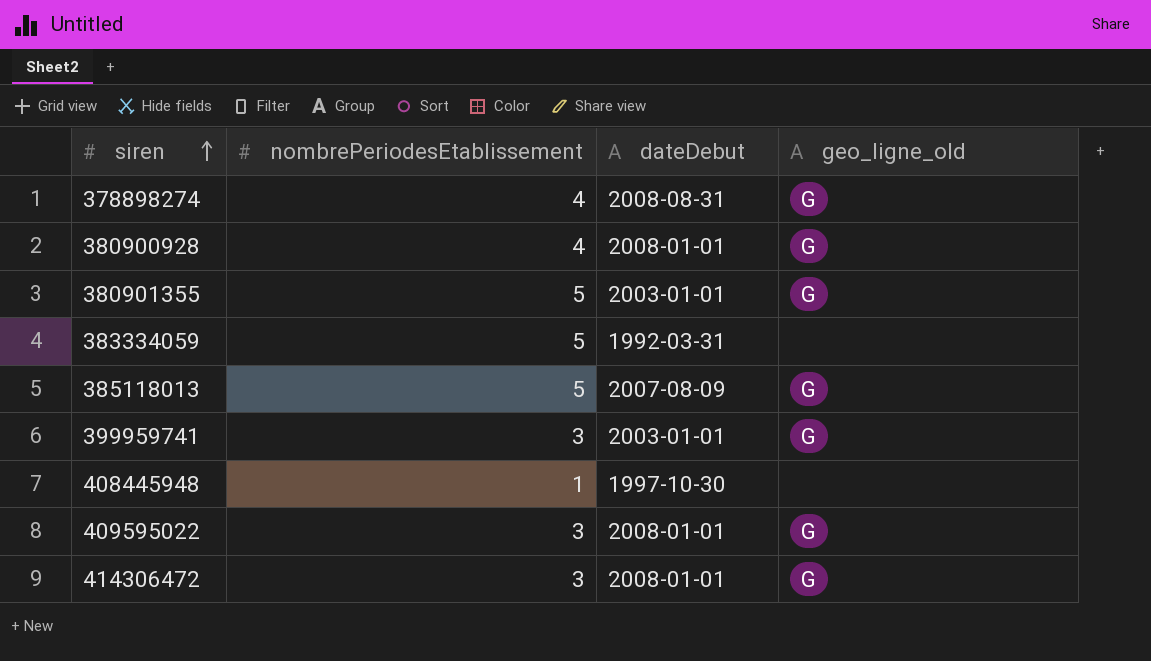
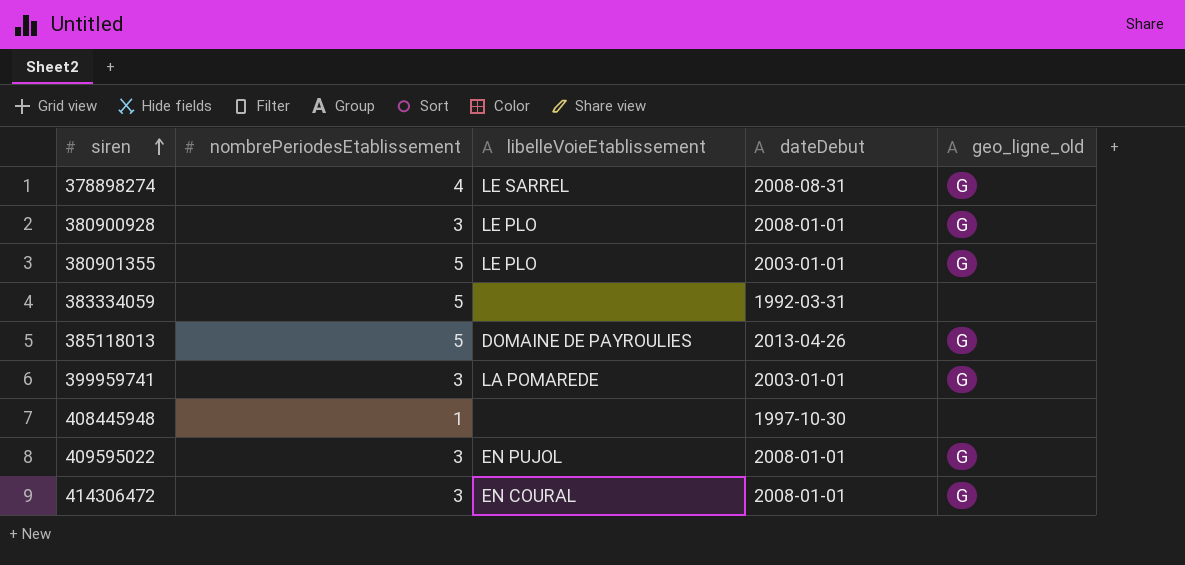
column libelleVoieEtablissement | position: none -> 3
380900928 | nombrePeriodesEtablissement: 4 -> 3
385118013 | dateDebut: 2007-08-09 -> 2013-04-26

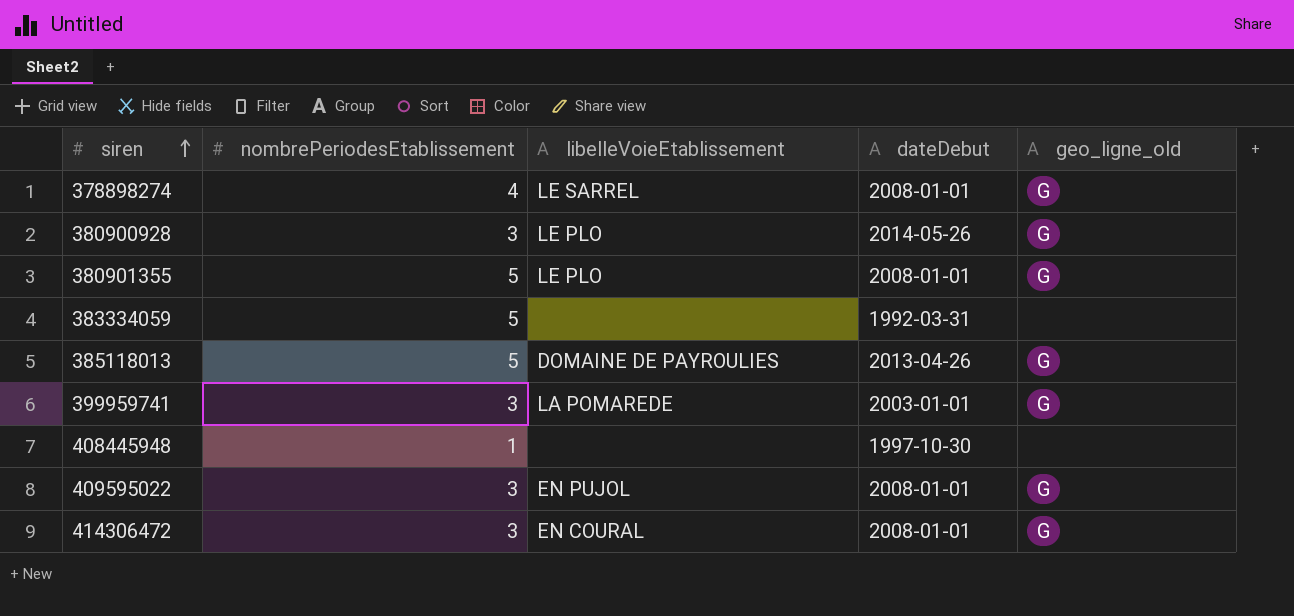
378898274 | dateDebut: 2008-08-31 -> 2008-01-01
380900928 | dateDebut: 2008-01-01 -> 2014-05-26
380901355 | dateDebut: 2003-01-01 -> 2008-01-01

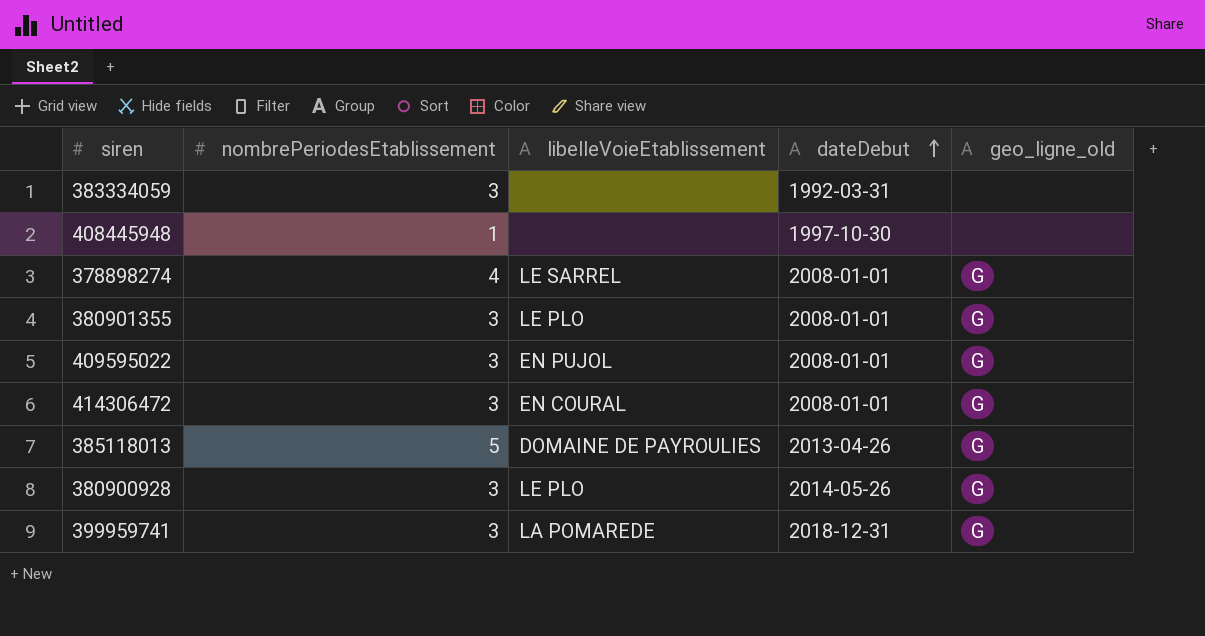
row order: siren ascending -> dateDebut ascending
383334059 | nombrePeriodesEtablissement: 5 -> 3
380901355 | nombrePeriodesEtablissement: 5 -> 3
399959741 | dateDebut: 2003-01-01 -> 2018-12-31

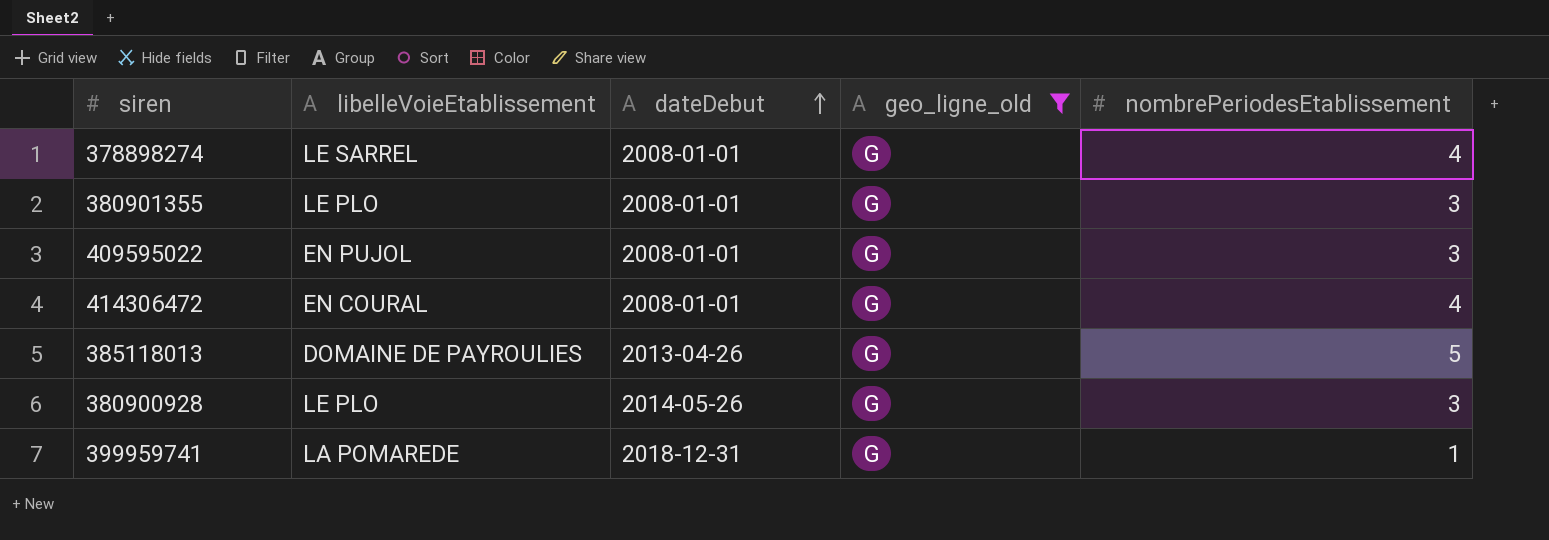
filter: none -> geo_ligne_old = G
column nombrePeriodesEtablissement | position: 2 -> 5
414306472 | nombrePeriodesEtablissement: 3 -> 4
399959741 | nombrePeriodesEtablissement: 3 -> 1

